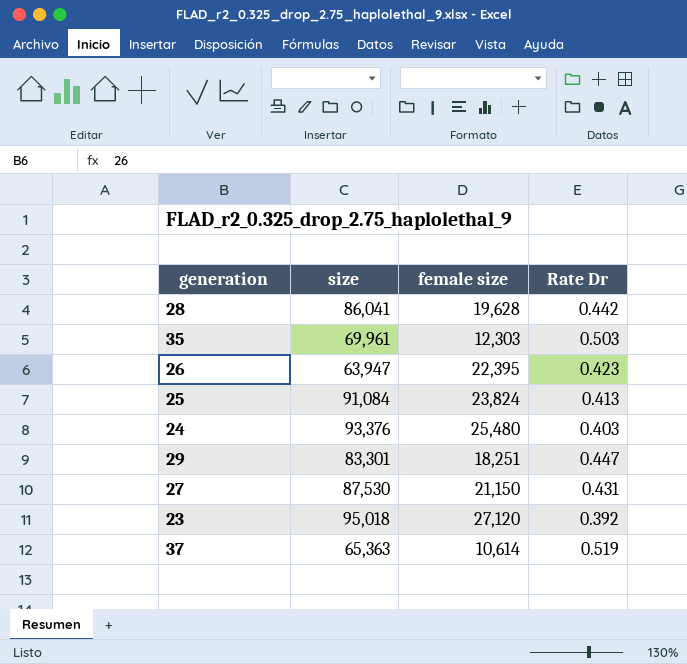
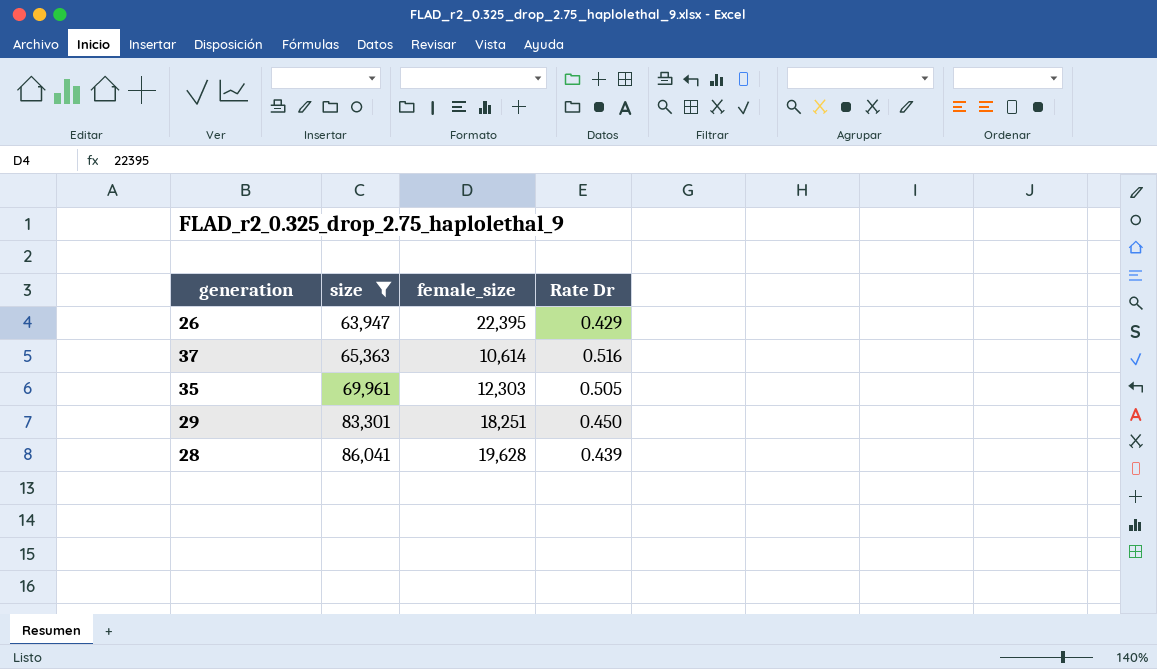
filter: none -> size <= 86,041
row order: none -> size ascending
column name: female size -> female_size
26 | Rate Dr: 0.423 -> 0.429
37 | Rate Dr: 0.519 -> 0.516
35 | Rate Dr: 0.503 -> 0.505
29 | Rate Dr: 0.447 -> 0.450
28 | Rate Dr: 0.442 -> 0.439

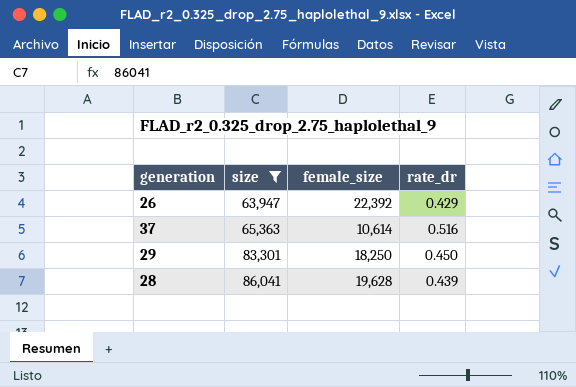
column name: Rate Dr -> rate_dr
row 35: 69,961 | 12,303 | 0.505 -> none
26 | female_size: 22,395 -> 22,392
29 | female_size: 18,251 -> 18,250

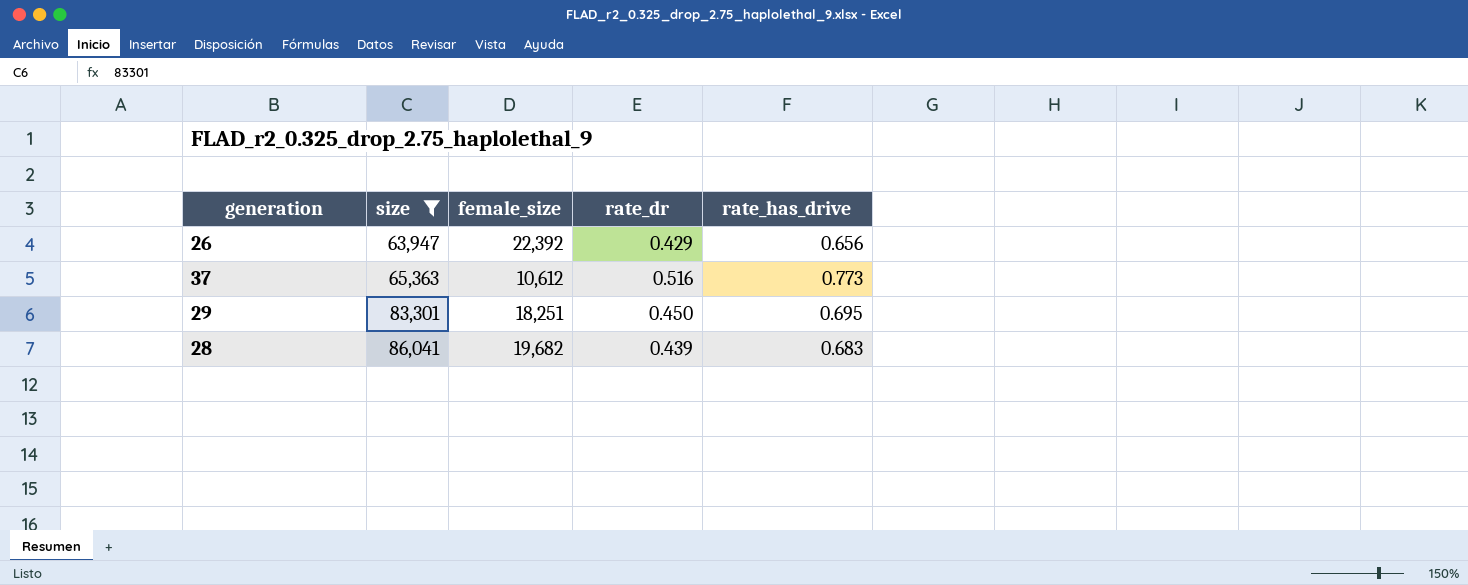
column rate_has_drive | position: none -> 5
37 | female_size: 10,614 -> 10,612
29 | female_size: 18,250 -> 18,251
28 | female_size: 19,628 -> 19,682

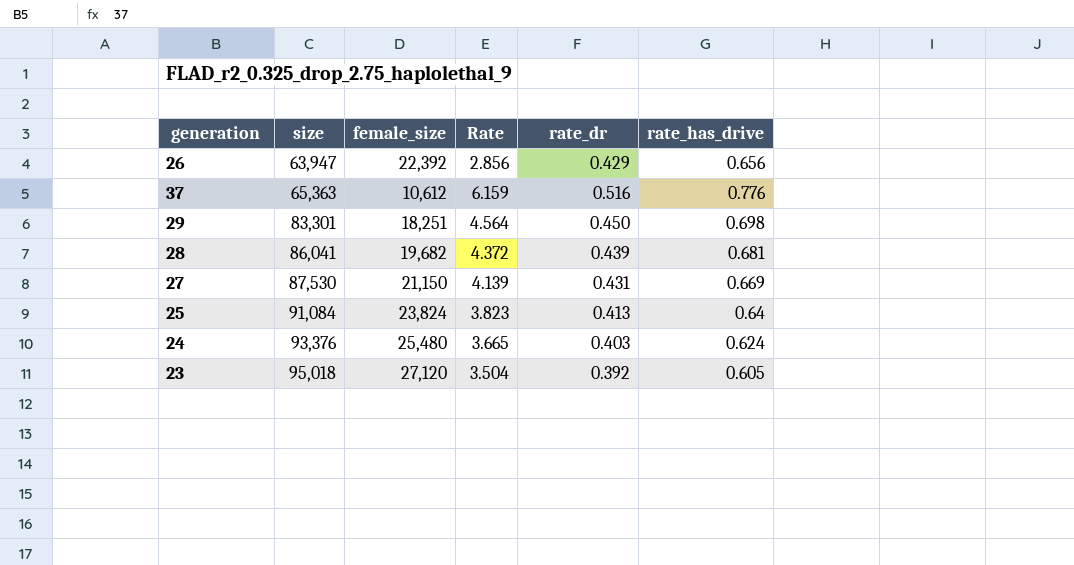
filter: size <= 86,041 -> none
column Rate | formula: none -> [size] / [female_size]
37 | rate_has_drive: 0.773 -> 0.776
29 | rate_has_drive: 0.695 -> 0.698
28 | rate_has_drive: 0.683 -> 0.681

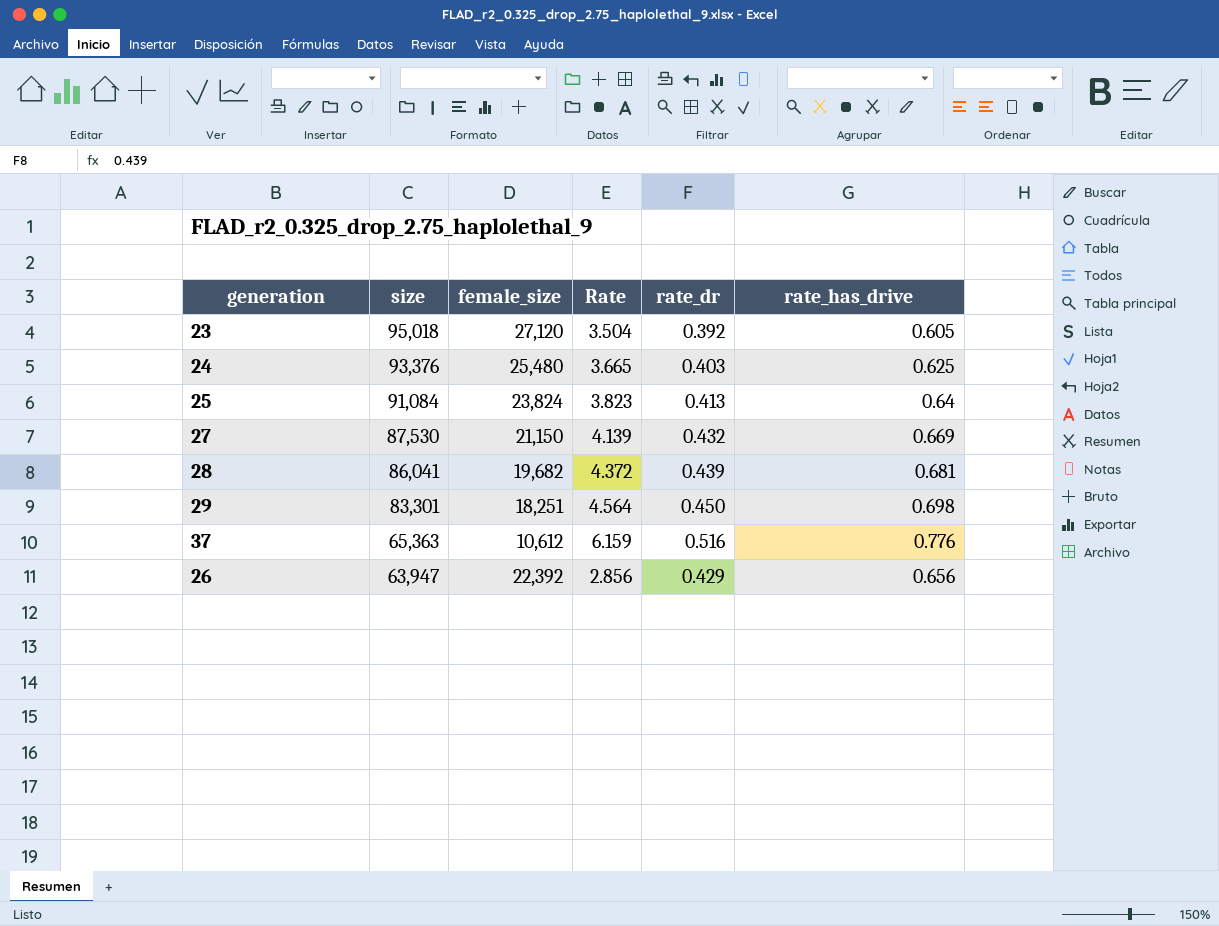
row order: size ascending -> size descending
24 | rate_has_drive: 0.624 -> 0.625
27 | rate_dr: 0.431 -> 0.432

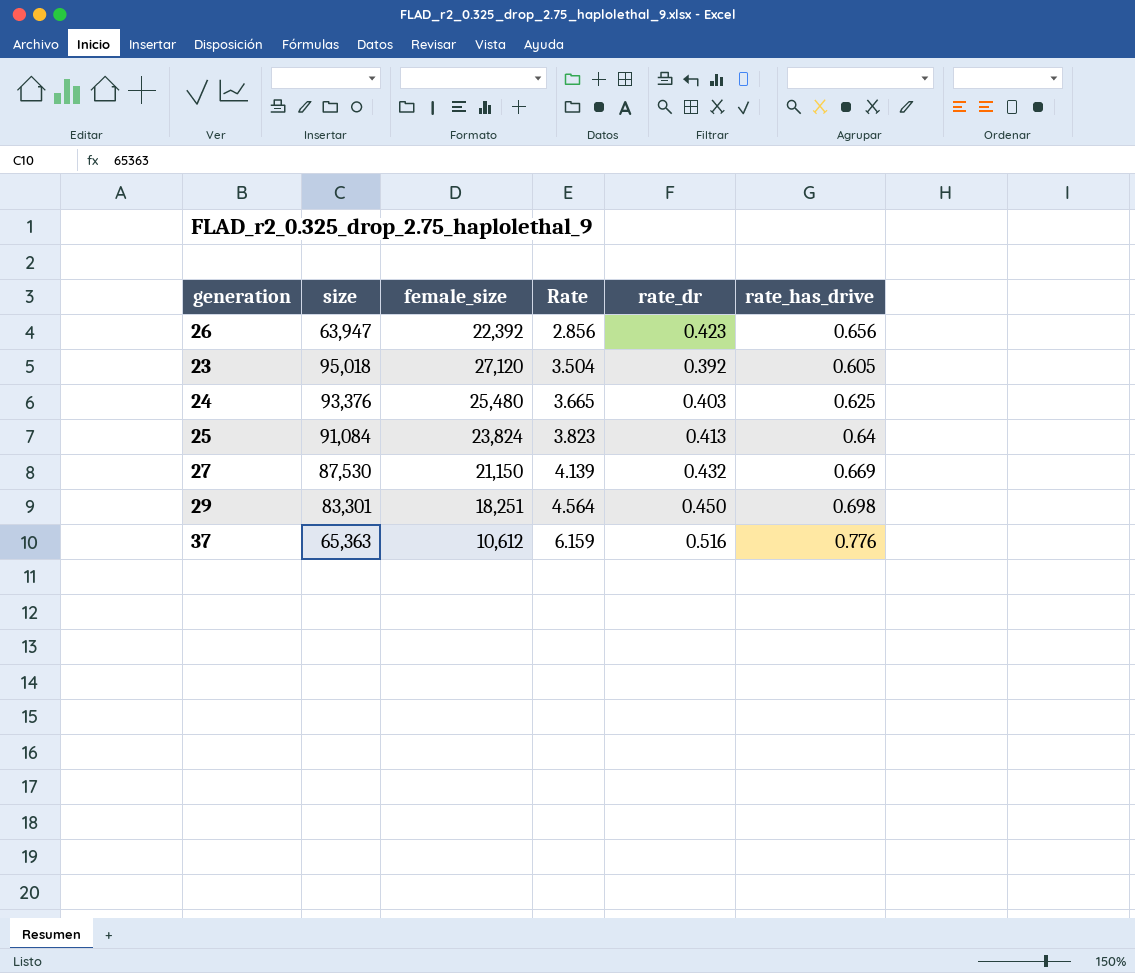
row order: size descending -> Rate ascending
row 28: 86,041 | 19,682 | 4.372 | 0.439 | 0.681 -> none
26 | rate_dr: 0.429 -> 0.423

